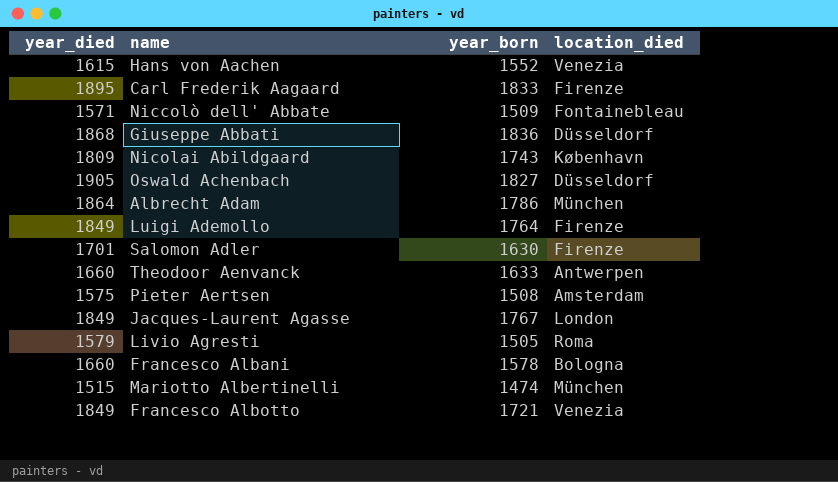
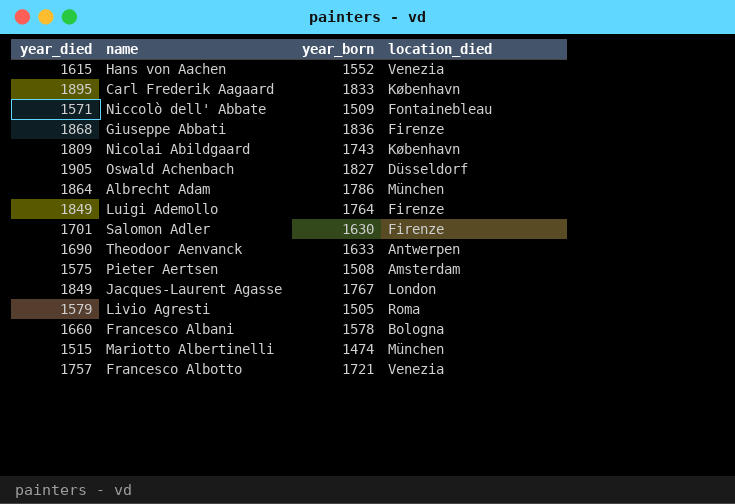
Carl Frederik Aagaard | location_died: Firenze -> København
Giuseppe Abbati | location_died: Düsseldorf -> Firenze
Theodoor Aenvanck | year_died: 1660 -> 1690
Francesco Albotto | year_died: 1849 -> 1757

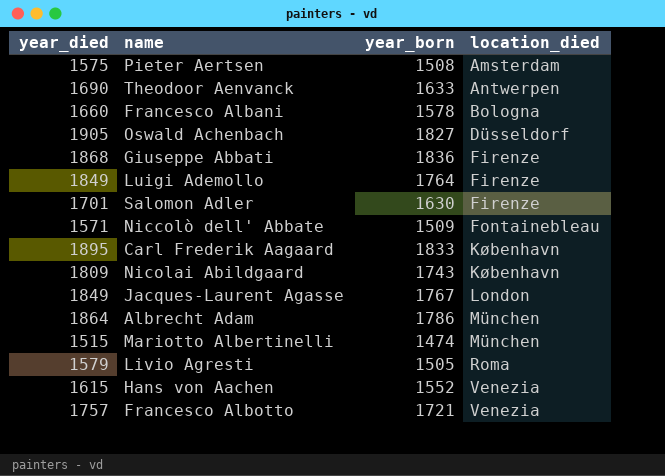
row order: none -> location_died ascending

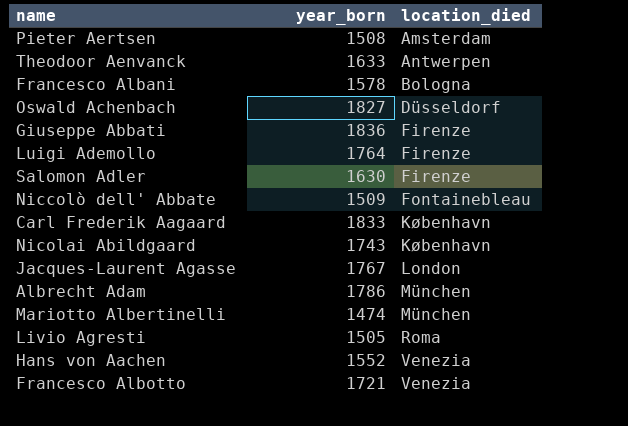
column year_died | position: 1 -> none

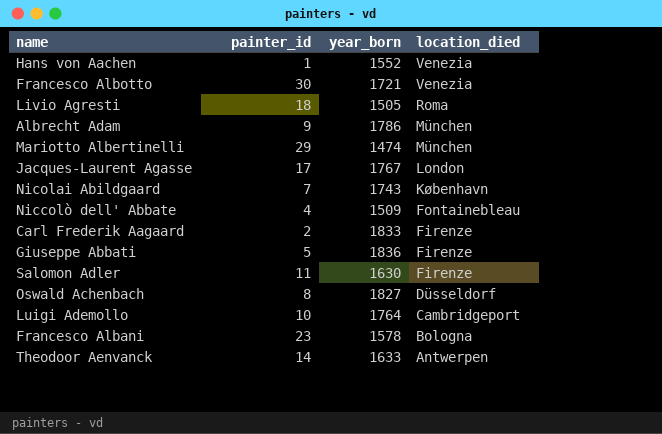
row order: location_died ascending -> location_died descending
column painter_id | position: none -> 2
row Pieter Aertsen: 1508 | Amsterdam -> none
Carl Frederik Aagaard | location_died: København -> Firenze
Luigi Ademollo | location_died: Firenze -> Cambridgeport

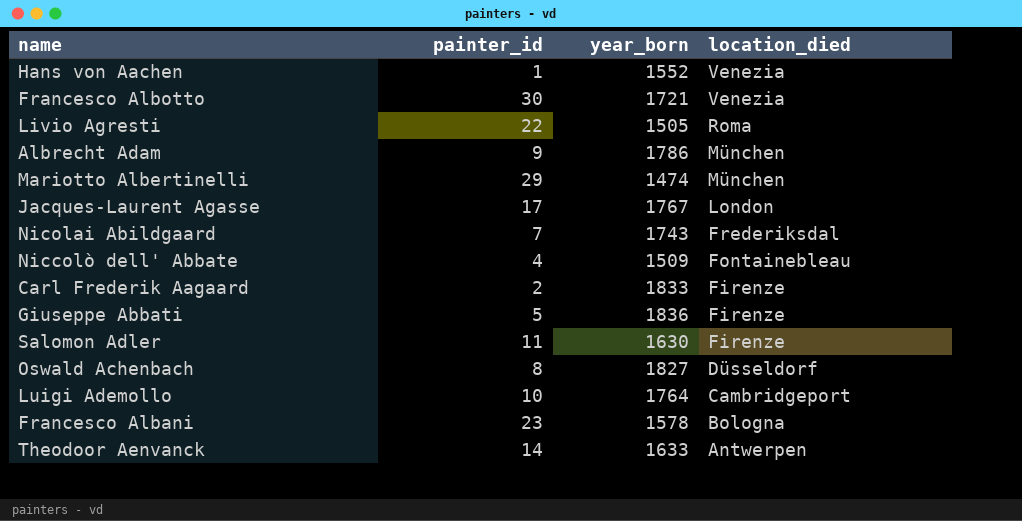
Livio Agresti | painter_id: 18 -> 22
Nicolai Abildgaard | location_died: København -> Frederiksdal

